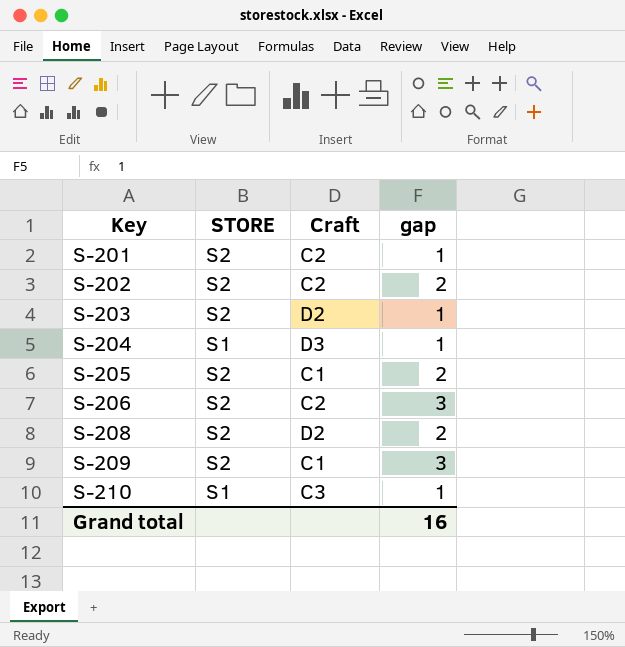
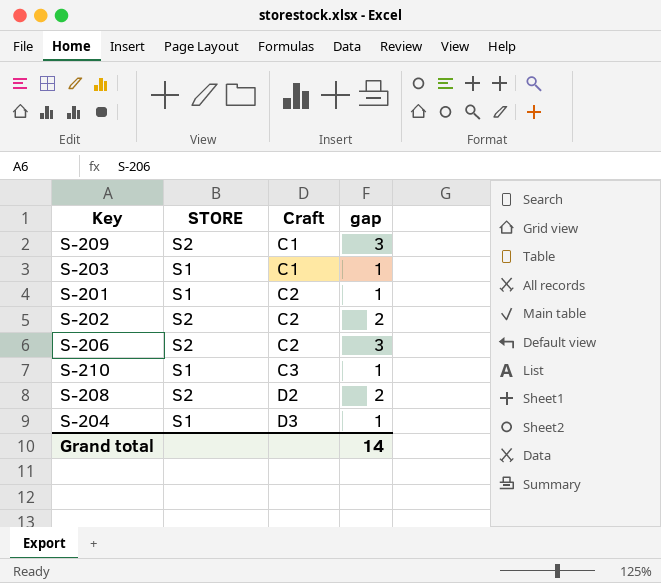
row order: Key ascending -> Craft ascending
row S-205: S2 | C1 | 2 -> none
S-203 | STORE: S2 -> S1
S-203 | Craft: D2 -> C1
S-201 | STORE: S2 -> S1
Grand total | gap: 16 -> 14

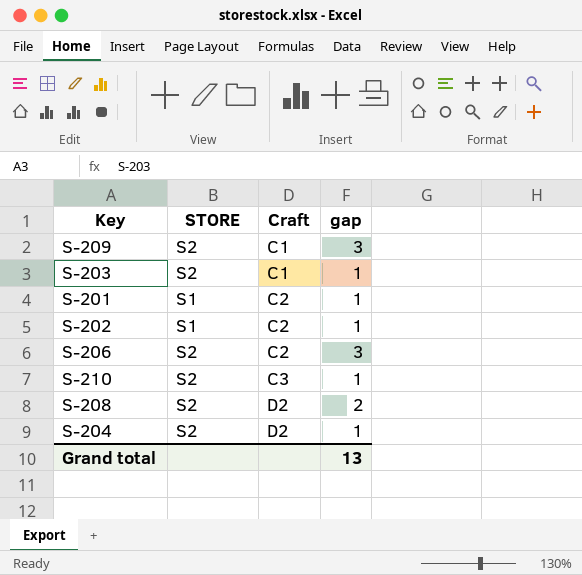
S-203 | STORE: S1 -> S2
S-202 | STORE: S2 -> S1
S-202 | gap: 2 -> 1
S-210 | STORE: S1 -> S2
S-204 | STORE: S1 -> S2
S-204 | Craft: D3 -> D2
Grand total | gap: 14 -> 13

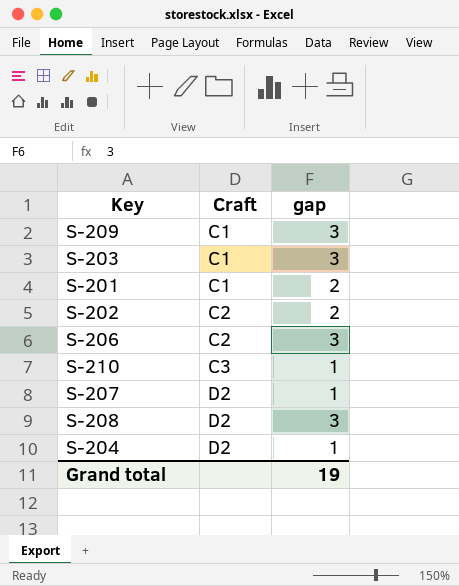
column STORE | position: 2 -> none
S-203 | gap: 1 -> 3
S-201 | Craft: C2 -> C1
S-201 | gap: 1 -> 2
S-202 | gap: 1 -> 2
row S-207: none -> D2 | 1
S-208 | gap: 2 -> 3
Grand total | gap: 13 -> 19

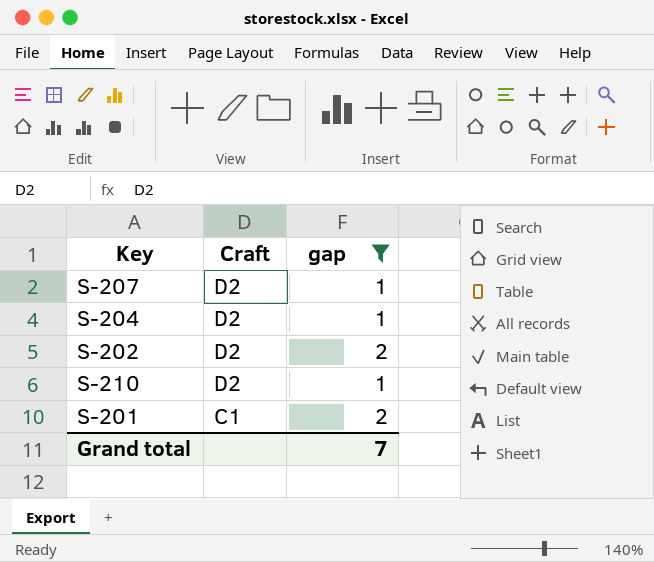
filter: none -> gap != 3
row order: Craft ascending -> Craft descending
S-202 | Craft: C2 -> D2
S-210 | Craft: C3 -> D2
Grand total | gap: 19 -> 7

